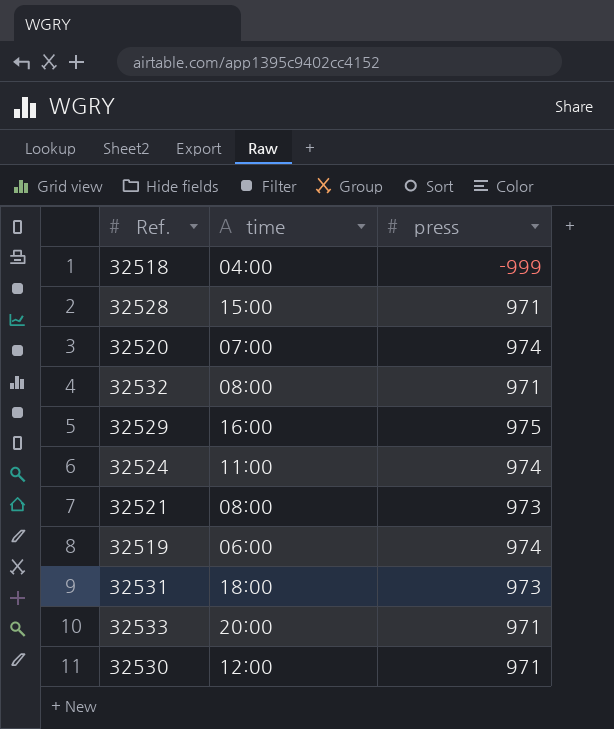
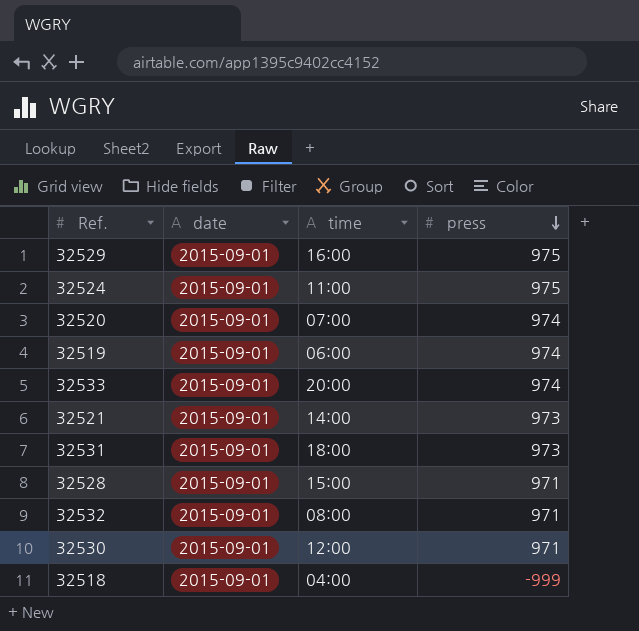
row order: none -> press descending
column date | position: none -> 2
32524 | press: 974 -> 975
32533 | press: 971 -> 974
32521 | time: 08:00 -> 14:00

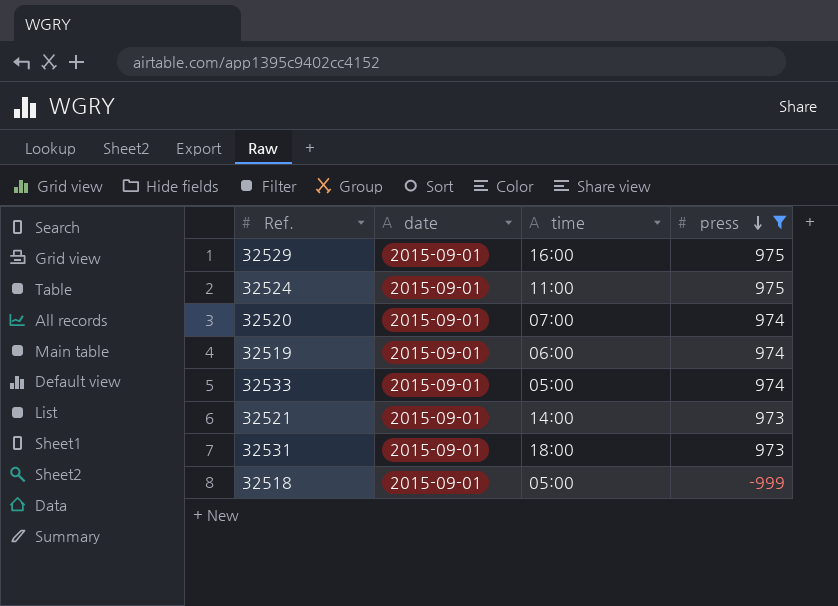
filter: none -> press != 971
32533 | time: 20:00 -> 05:00
32518 | time: 04:00 -> 05:00

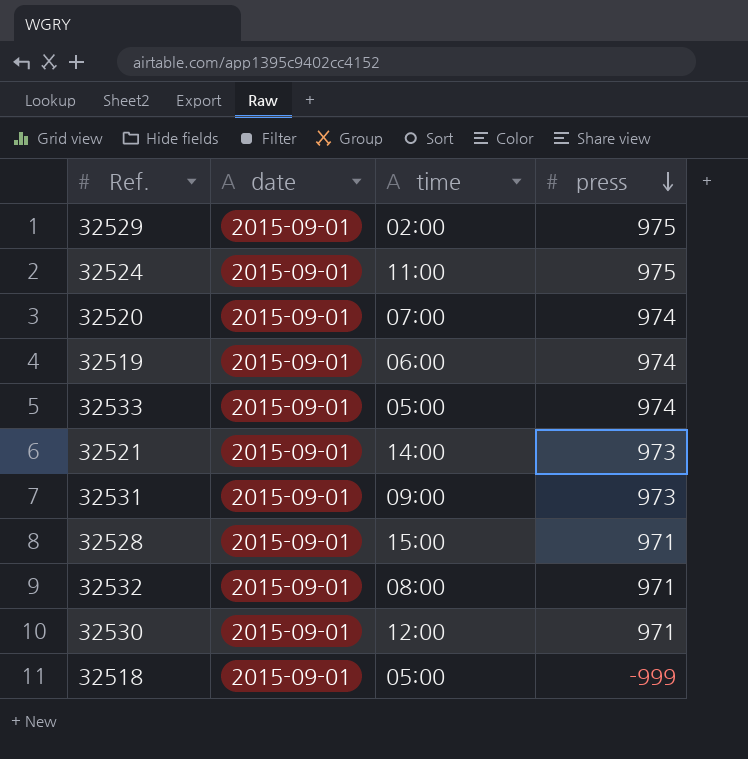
filter: press != 971 -> none
32529 | time: 16:00 -> 02:00
32531 | time: 18:00 -> 09:00

